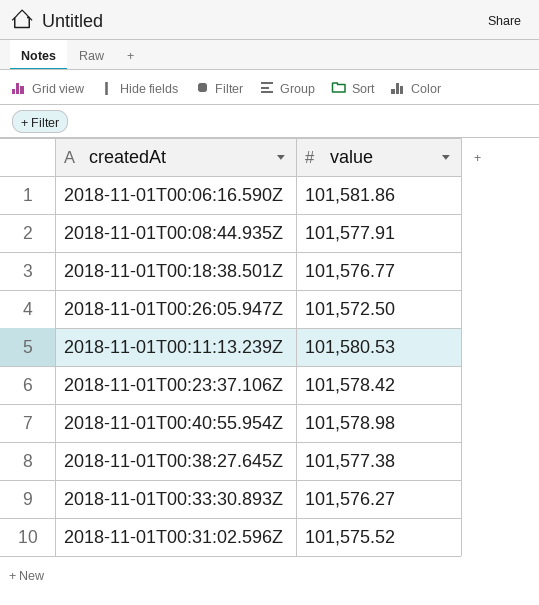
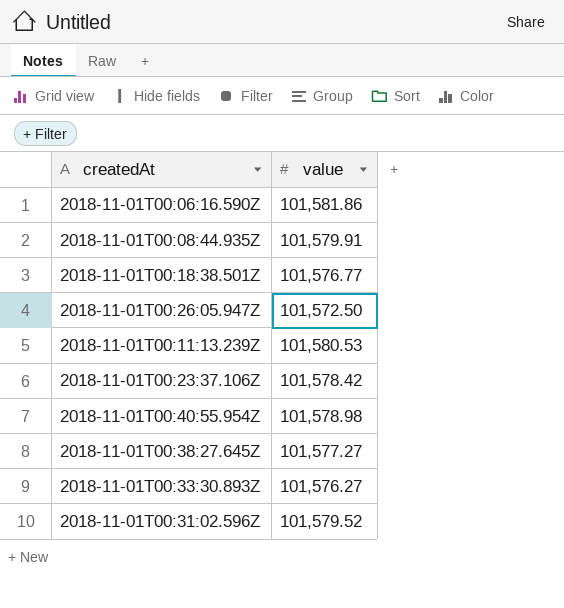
2018-11-01T00:08:44.935Z | value: 101,577.91 -> 101,579.91
2018-11-01T00:38:27.645Z | value: 101,577.38 -> 101,577.27
2018-11-01T00:31:02.596Z | value: 101,575.52 -> 101,579.52

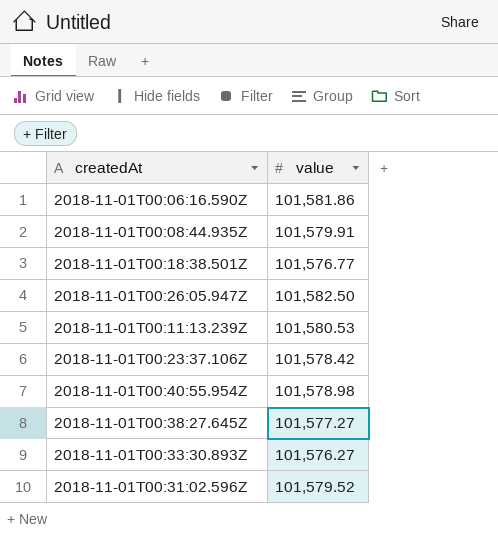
2018-11-01T00:26:05.947Z | value: 101,572.50 -> 101,582.50

